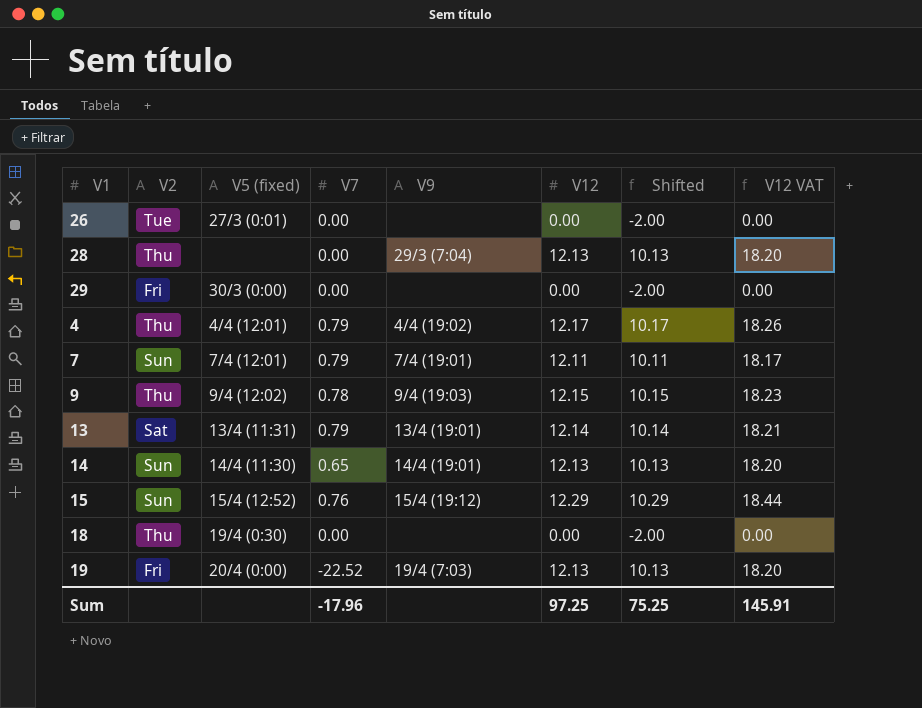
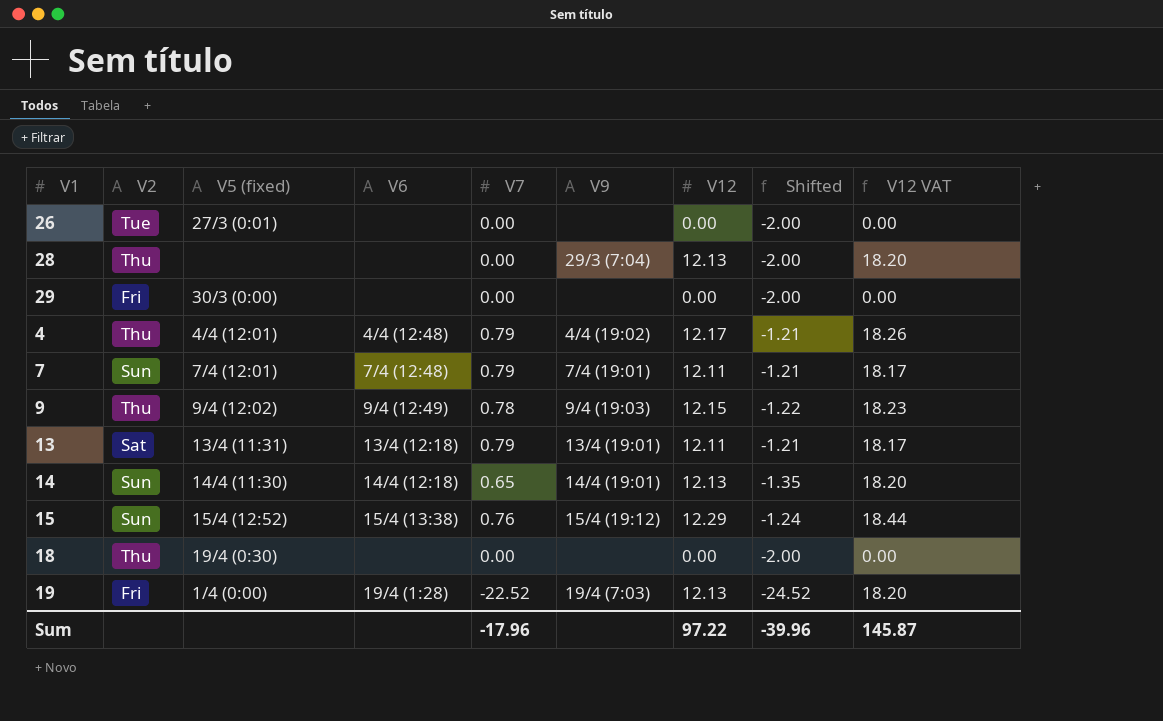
column V6 | position: none -> 4
column Shifted | formula: [V12] - 2 -> [V7] - 2
13 | V12: 12.14 -> 12.11
13 | V12 VAT: 18.21 -> 18.17
19 | V5 (fixed): 20/4 (0:00) -> 1/4 (0:00)
Sum | V12: 97.25 -> 97.22
Sum | Shifted: 75.25 -> -39.96
Sum | V12 VAT: 145.91 -> 145.87

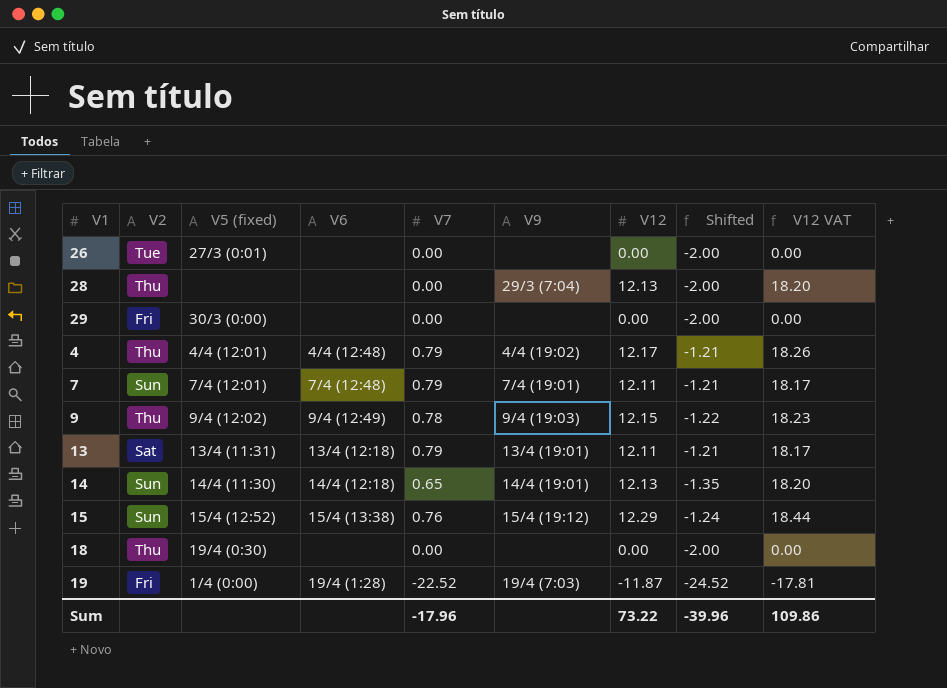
19 | V12: 12.13 -> -11.87
19 | V12 VAT: 18.20 -> -17.81
Sum | V12: 97.22 -> 73.22
Sum | V12 VAT: 145.87 -> 109.86

